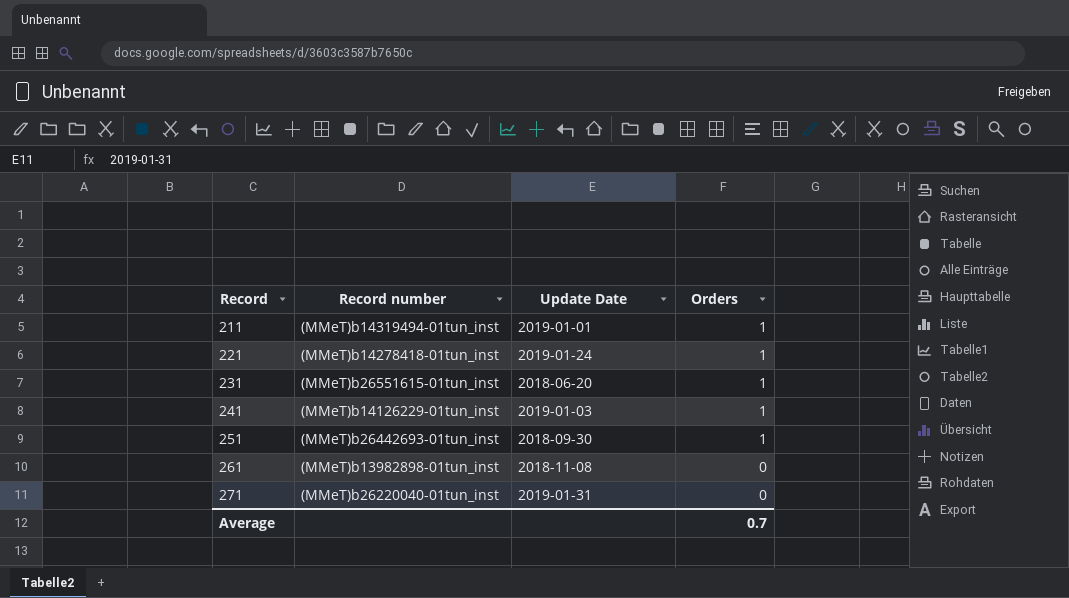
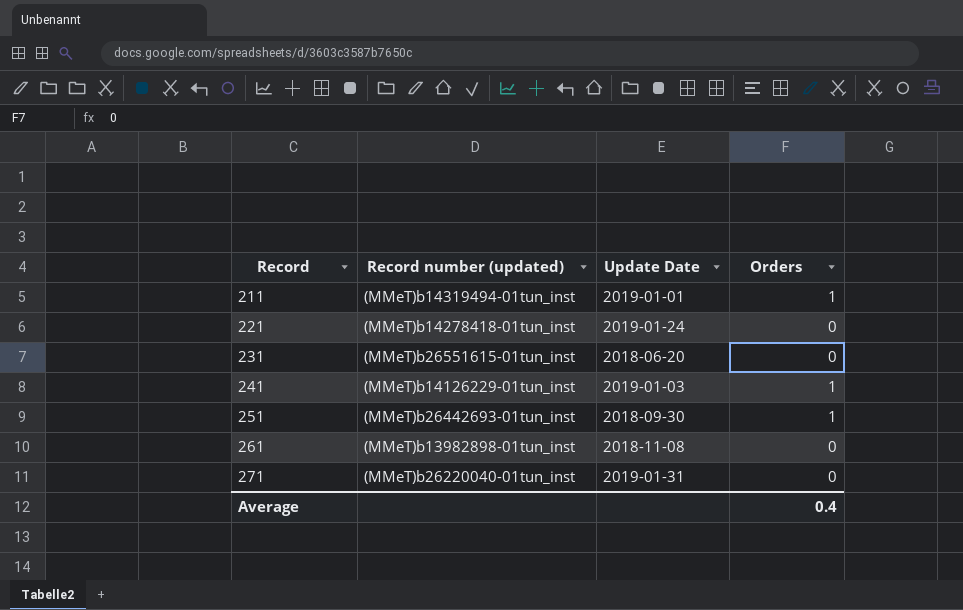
column name: Record number -> Record number (updated)
221 | Orders: 1 -> 0
231 | Orders: 1 -> 0
Average | Orders: 0.7 -> 0.4

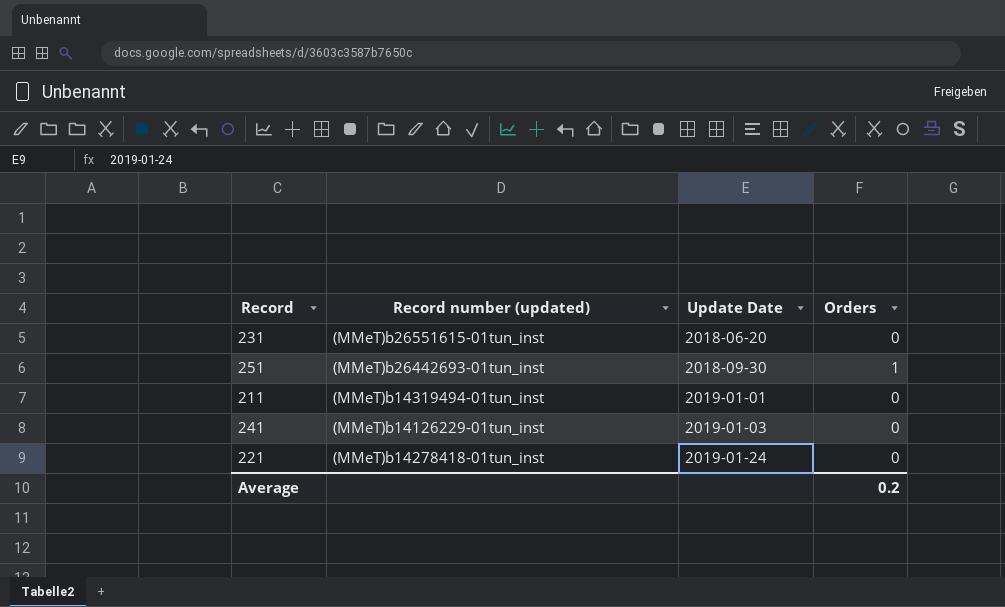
row order: Record ascending -> Update Date ascending
row 261: (MMeT)b13982898-01tun_inst | 2018-11-08 | 0 -> none
row 271: (MMeT)b26220040-01tun_inst | 2019-01-31 | 0 -> none
211 | Orders: 1 -> 0
241 | Orders: 1 -> 0
Average | Orders: 0.4 -> 0.2

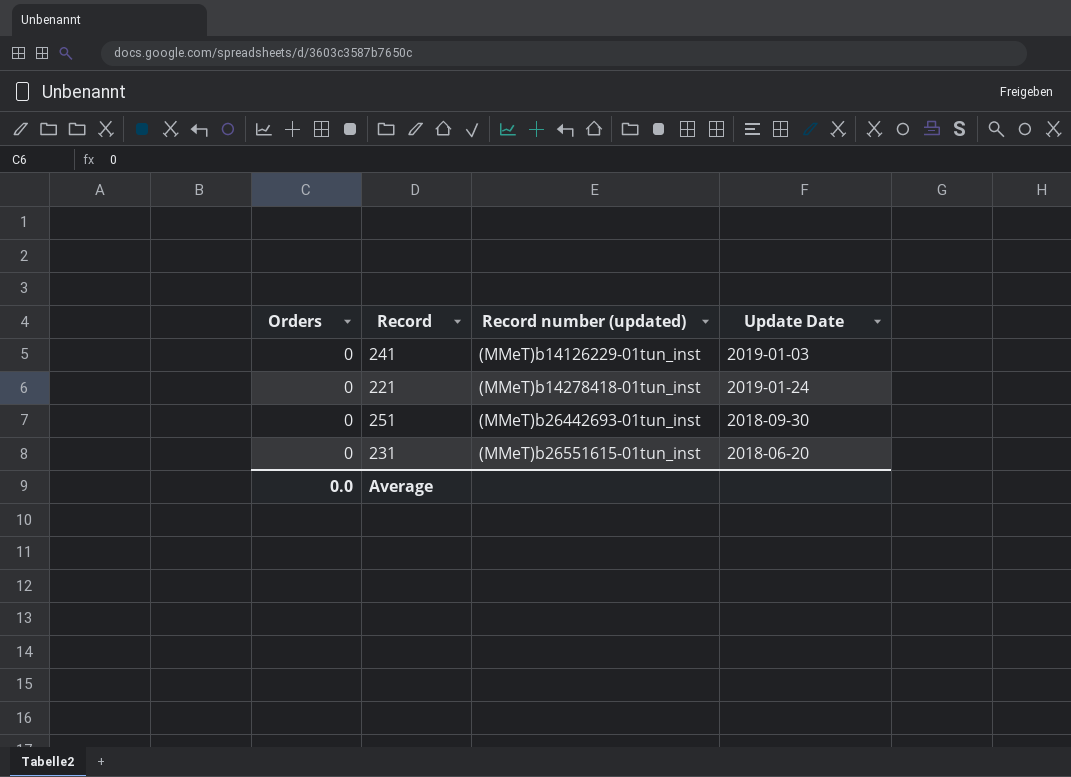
row order: Update Date ascending -> Record number (updated) ascending
column Orders | position: 4 -> 1
row 211: (MMeT)b14319494-01tun_inst | 2019-01-01 | 0 -> none
251 | Orders: 1 -> 0
Average | Orders: 0.2 -> 0.0

